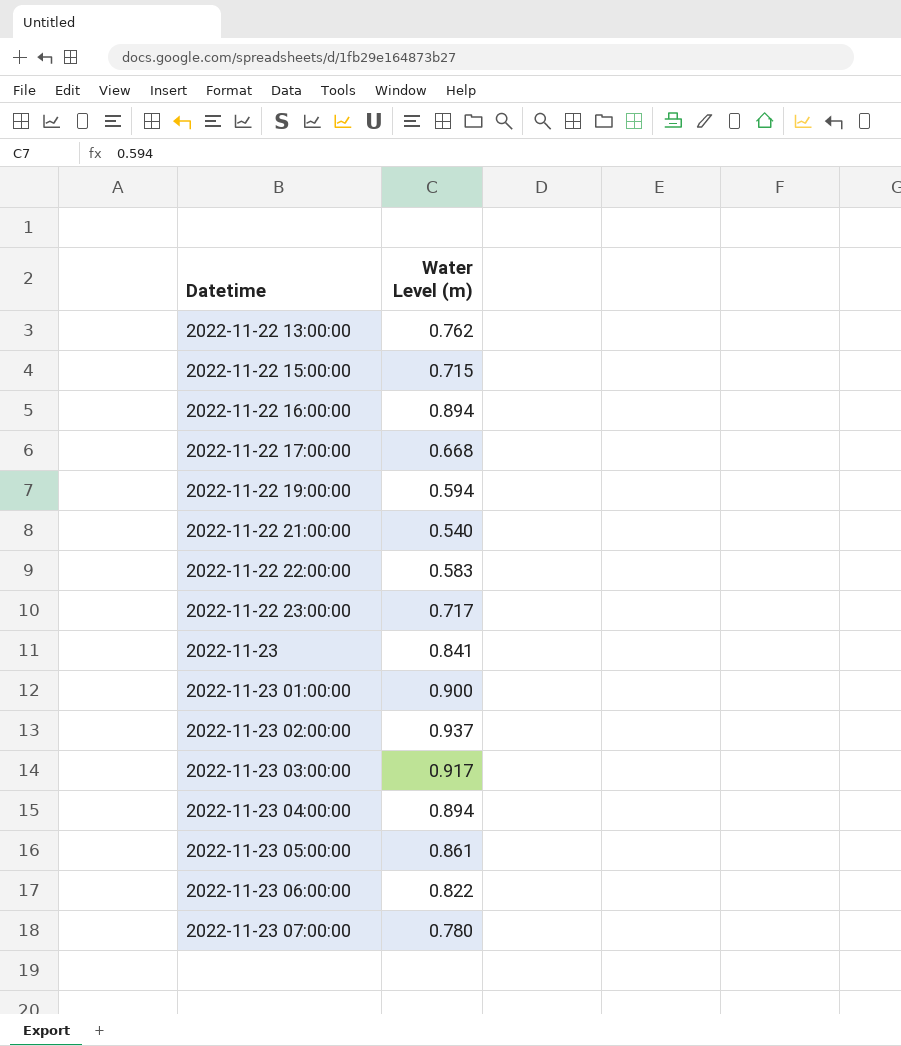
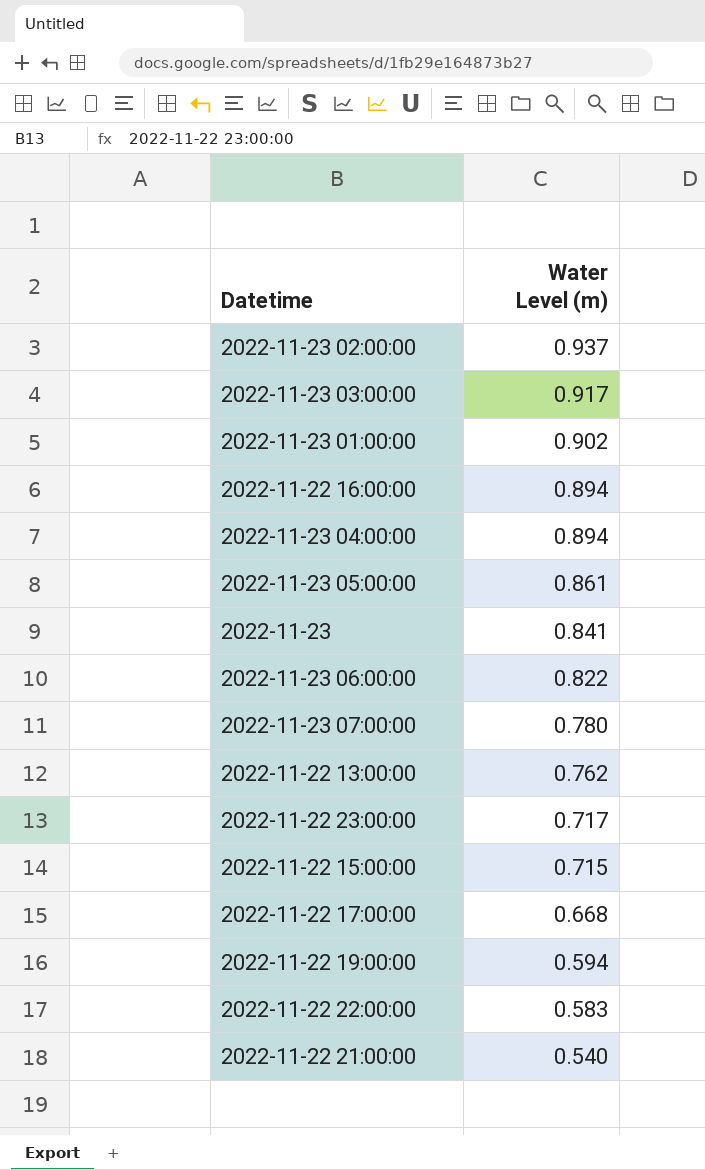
row order: Datetime ascending -> Water Level (m) descending
2022-11-23 01:00:00 | Water Level (m): 0.900 -> 0.902

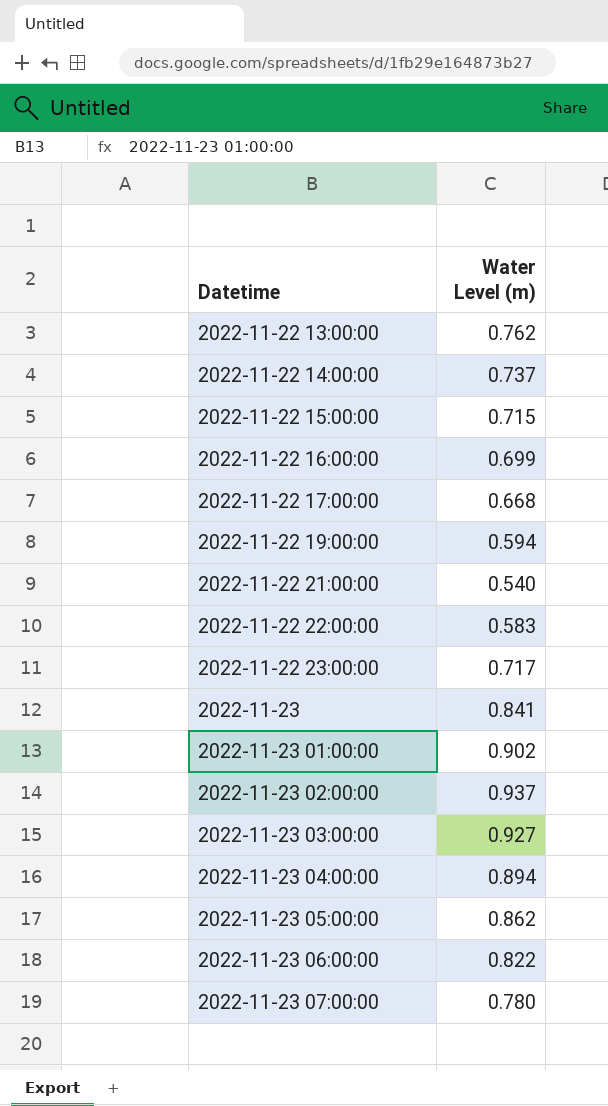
row order: Water Level (m) descending -> Datetime ascending
row 2022-11-22 14:00:00: none -> 0.737
2022-11-22 16:00:00 | Water Level (m): 0.894 -> 0.699
2022-11-23 03:00:00 | Water Level (m): 0.917 -> 0.927
2022-11-23 05:00:00 | Water Level (m): 0.861 -> 0.862

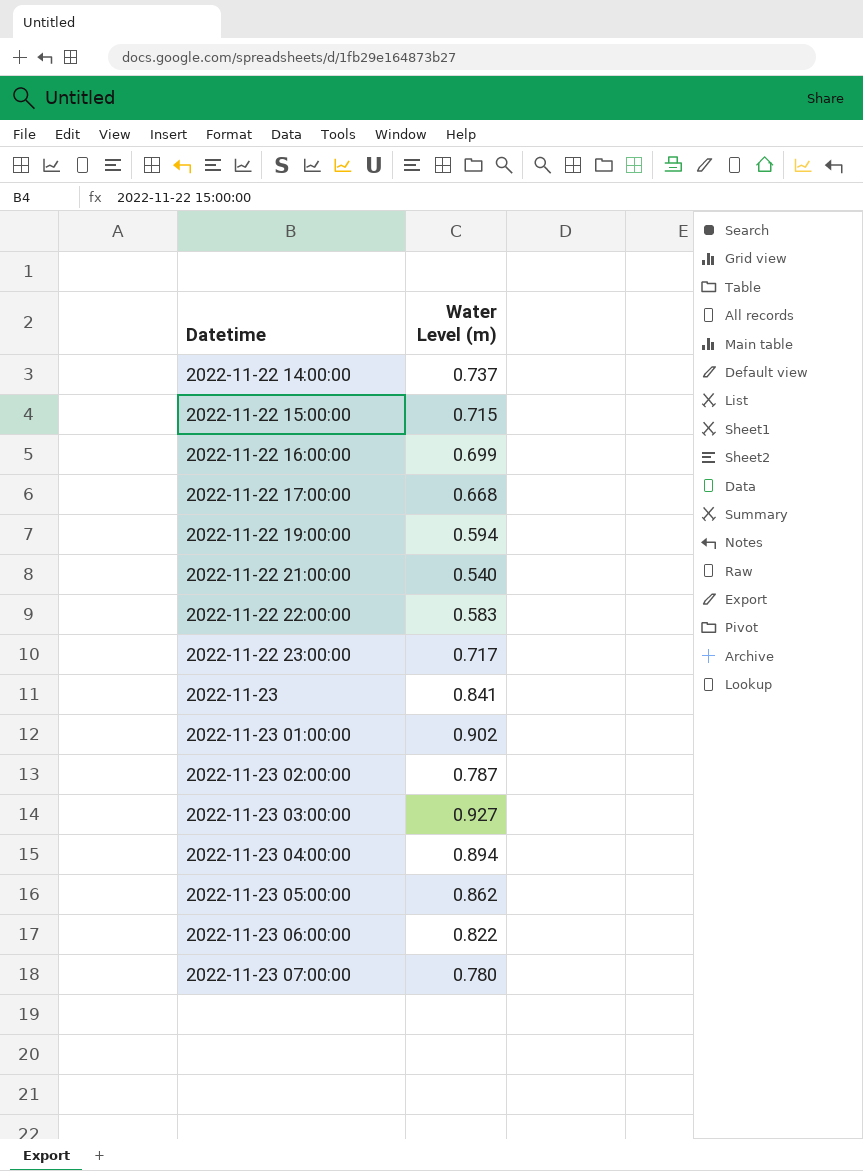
row 2022-11-22 13:00:00: 0.762 -> none
2022-11-23 02:00:00 | Water Level (m): 0.937 -> 0.787

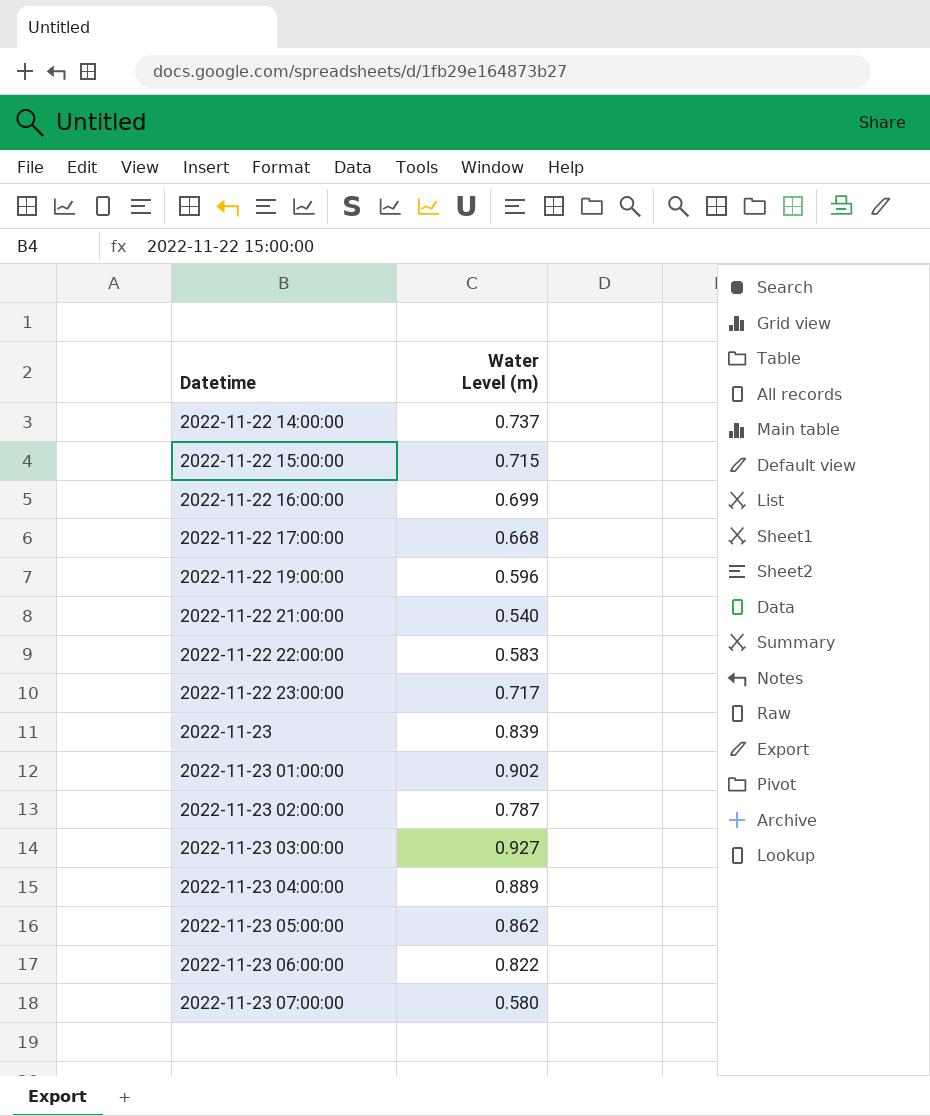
2022-11-22 19:00:00 | Water Level (m): 0.594 -> 0.596
2022-11-23 | Water Level (m): 0.841 -> 0.839
2022-11-23 04:00:00 | Water Level (m): 0.894 -> 0.889
2022-11-23 07:00:00 | Water Level (m): 0.780 -> 0.580

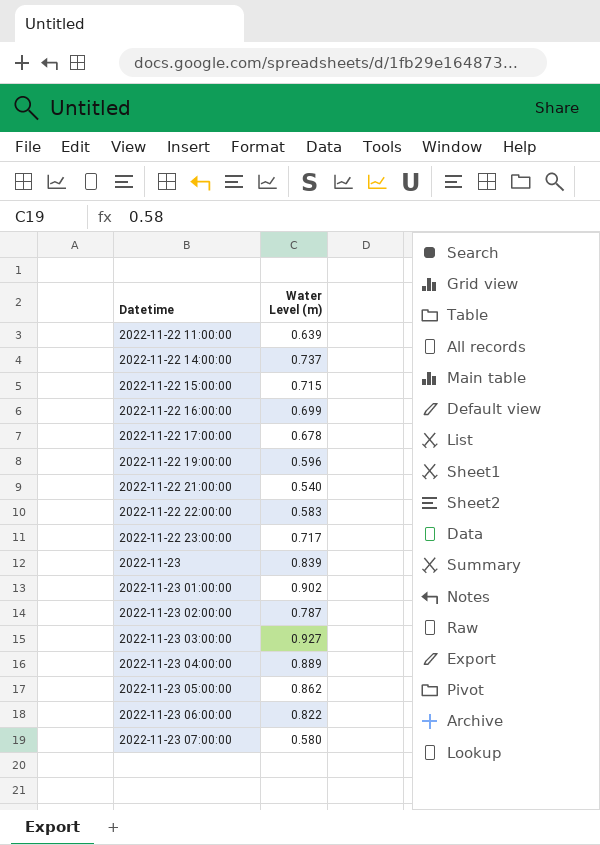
row 2022-11-22 11:00:00: none -> 0.639
2022-11-22 17:00:00 | Water Level (m): 0.668 -> 0.678

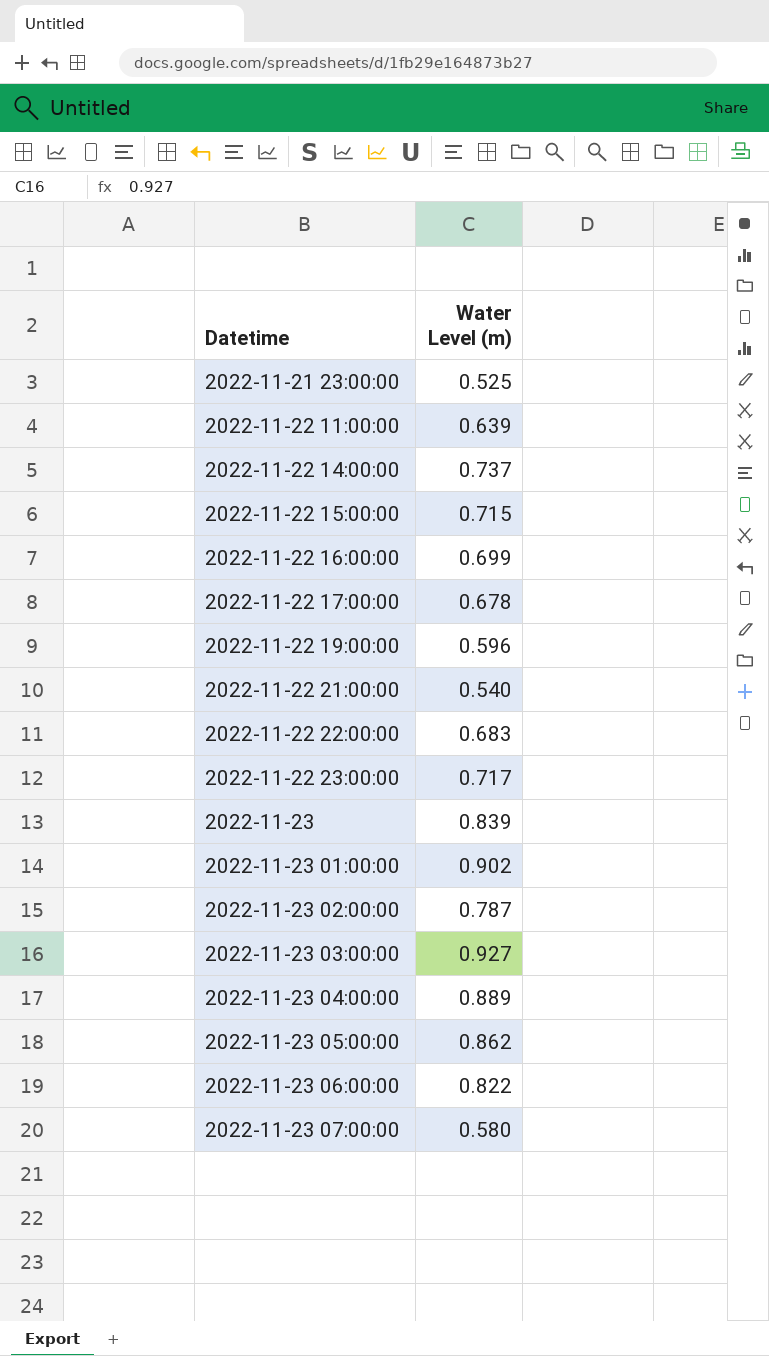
row 2022-11-21 23:00:00: none -> 0.525
2022-11-22 22:00:00 | Water Level (m): 0.583 -> 0.683

